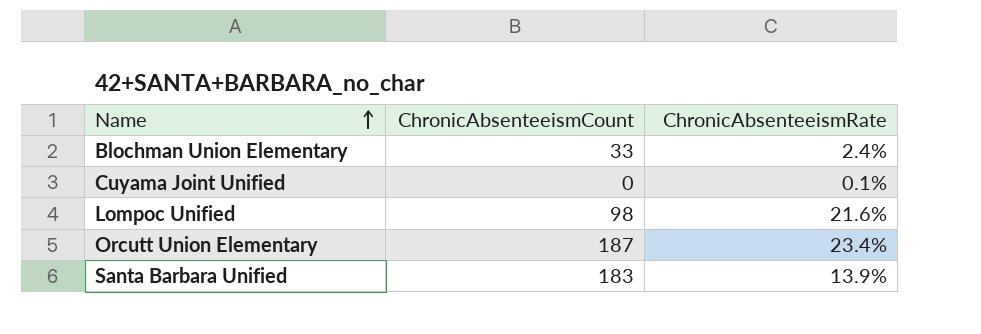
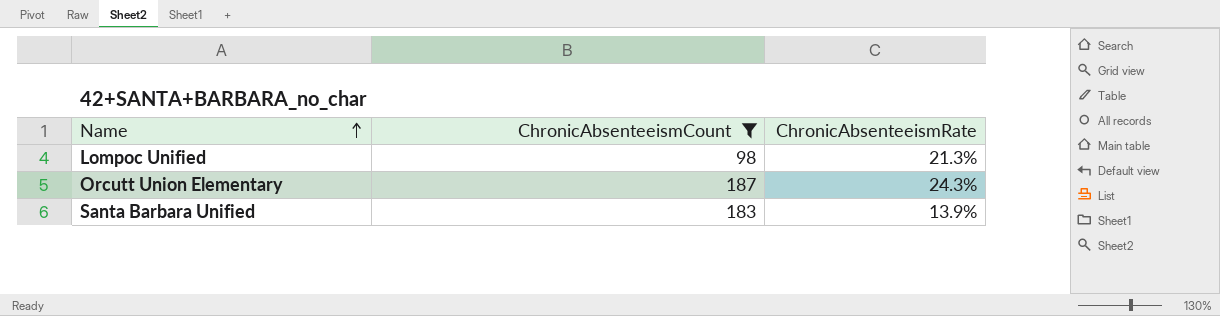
filter: none -> ChronicAbsenteeismCount >= 98
Lompoc Unified | ChronicAbsenteeismRate: 21.6% -> 21.3%
Orcutt Union Elementary | ChronicAbsenteeismRate: 23.4% -> 24.3%

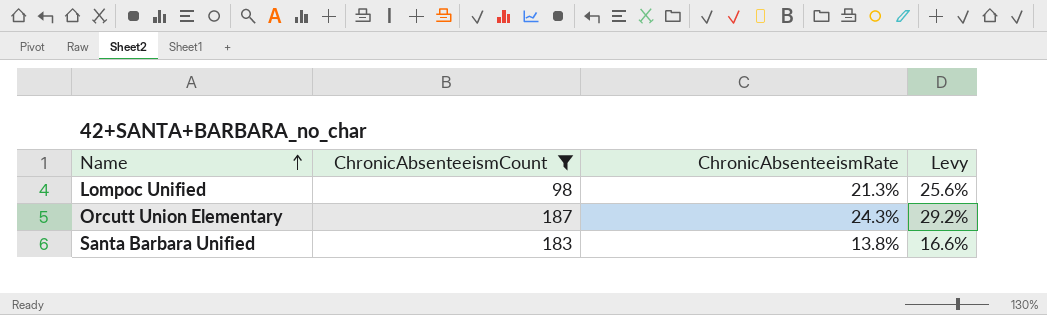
column Levy | formula: none -> [ChronicAbsenteeismRate] * 1.2
Santa Barbara Unified | ChronicAbsenteeismRate: 13.9% -> 13.8%

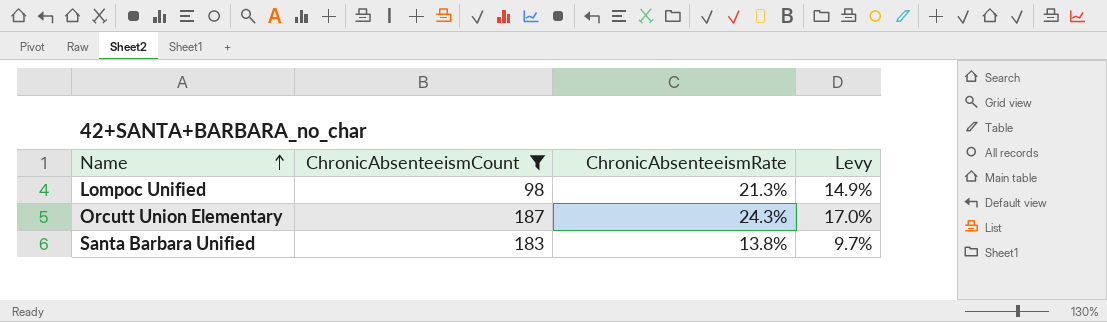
column Levy | formula: [ChronicAbsenteeismRate] * 1.2 -> [ChronicAbsenteeismRate] * 0.7

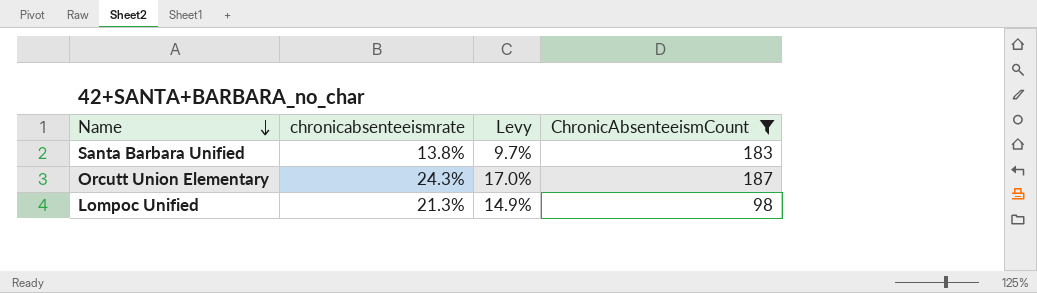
row order: Name ascending -> Name descending
column name: ChronicAbsenteeismRate -> chronicabsenteeismrate
column ChronicAbsenteeismCount | position: 2 -> 4

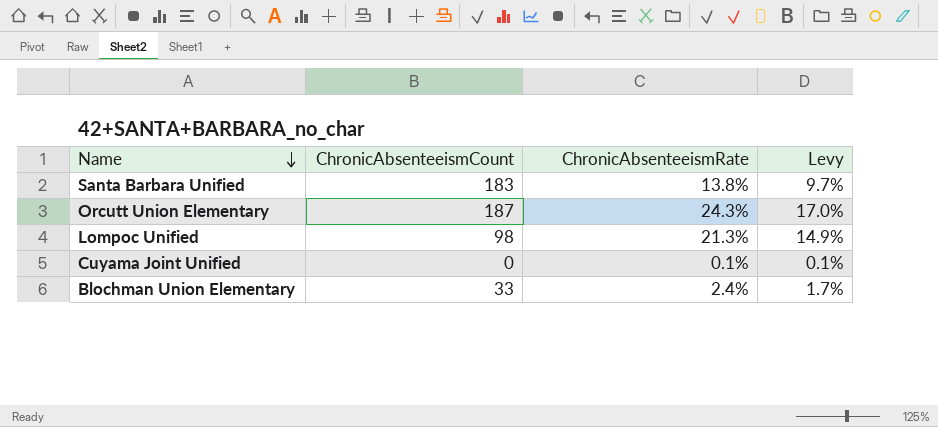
filter: ChronicAbsenteeismCount >= 98 -> none
column ChronicAbsenteeismCount | position: 4 -> 2
column name: chronicabsenteeismrate -> ChronicAbsenteeismRate

